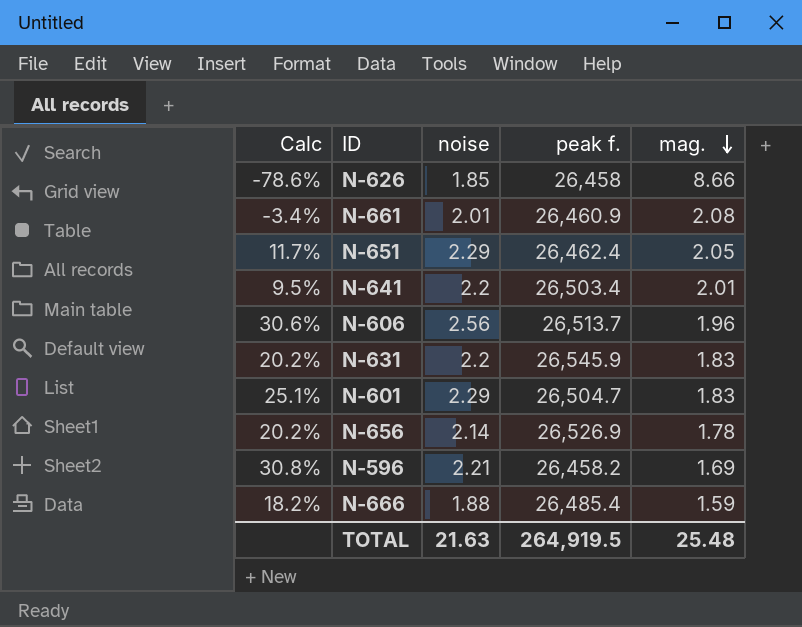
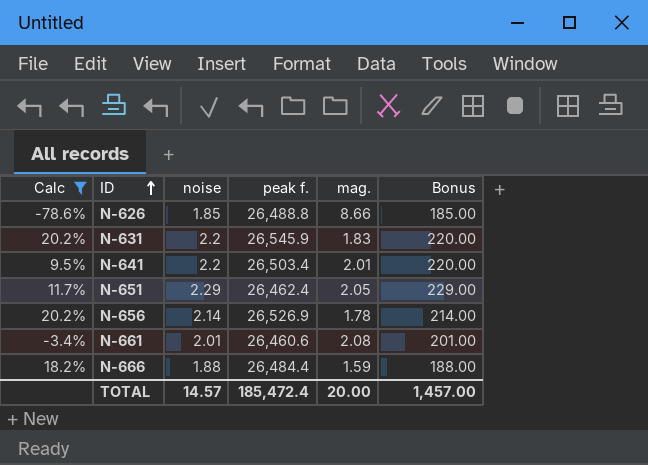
filter: none -> Calc <= 20.2%
row order: mag. descending -> ID ascending
column Bonus | formula: none -> [noise] * 100
N-626 | peak f.: 26,458 -> 26,488.8
N-661 | peak f.: 26,460.9 -> 26,460.6
N-666 | peak f.: 26,485.4 -> 26,484.4
TOTAL | noise: 21.63 -> 14.57
TOTAL | peak f.: 264,919.5 -> 185,472.4
TOTAL | mag.: 25.48 -> 20.00

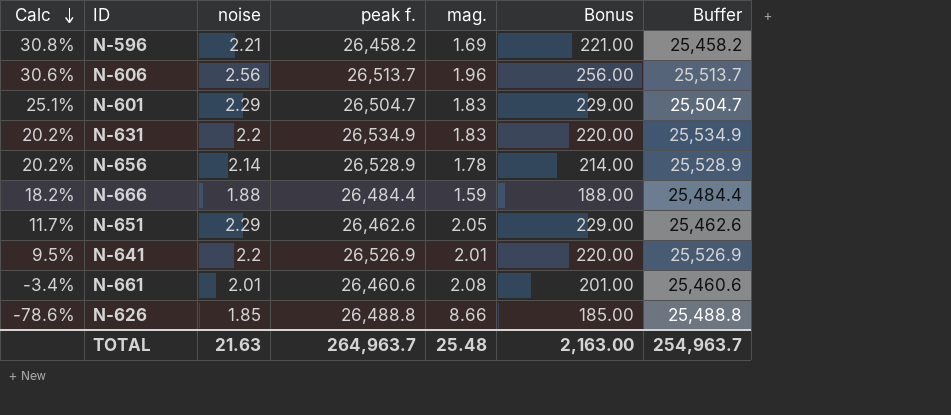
filter: Calc <= 20.2% -> none
row order: ID ascending -> Calc descending
column Buffer | formula: none -> [peak f.] - 1000
N-631 | peak f.: 26,545.9 -> 26,534.9
N-656 | peak f.: 26,526.9 -> 26,528.9
N-651 | peak f.: 26,462.4 -> 26,462.6
N-641 | peak f.: 26,503.4 -> 26,526.9
TOTAL | noise: 14.57 -> 21.63
TOTAL | peak f.: 185,472.4 -> 264,963.7
TOTAL | mag.: 20.00 -> 25.48
TOTAL | Bonus: 1,457.00 -> 2,163.00

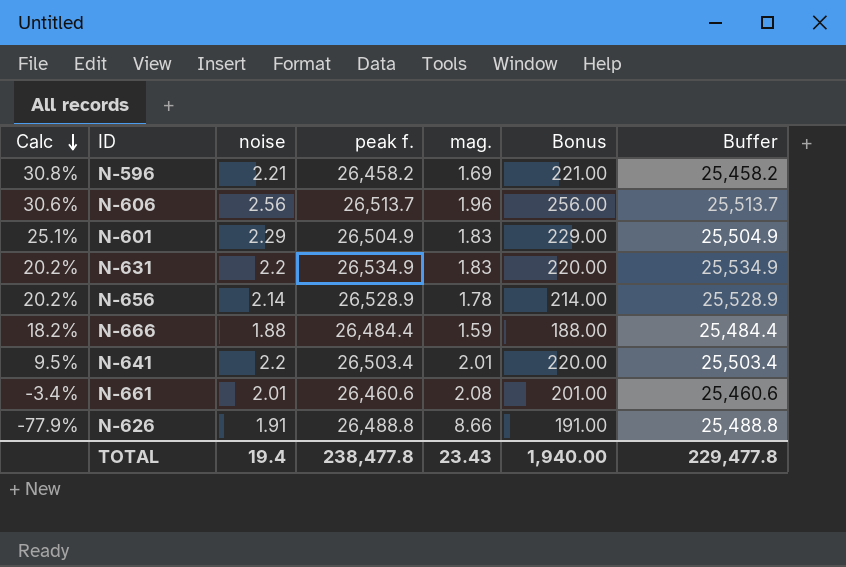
row N-651: 11.7% | 2.29 | 26,462.6 | 2.05 | 229.00 | 25,462.6 -> none
N-601 | peak f.: 26,504.7 -> 26,504.9
N-601 | Buffer: 25,504.7 -> 25,504.9
N-641 | peak f.: 26,526.9 -> 26,503.4
N-641 | Buffer: 25,526.9 -> 25,503.4
N-626 | Calc: -78.6% -> -77.9%
N-626 | noise: 1.85 -> 1.91
N-626 | Bonus: 185.00 -> 191.00
TOTAL | noise: 21.63 -> 19.4
TOTAL | peak f.: 264,963.7 -> 238,477.8
TOTAL | mag.: 25.48 -> 23.43
TOTAL | Bonus: 2,163.00 -> 1,940.00
TOTAL | Buffer: 254,963.7 -> 229,477.8

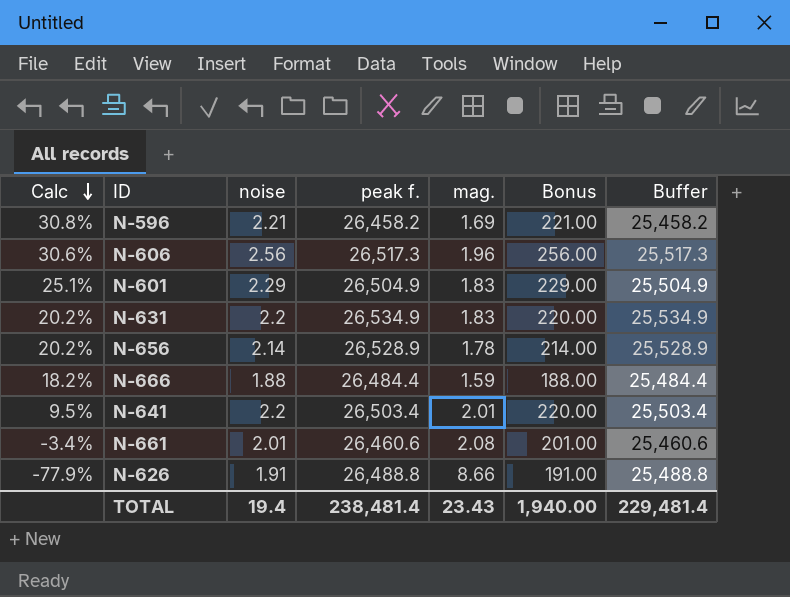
N-606 | peak f.: 26,513.7 -> 26,517.3
N-606 | Buffer: 25,513.7 -> 25,517.3
TOTAL | peak f.: 238,477.8 -> 238,481.4
TOTAL | Buffer: 229,477.8 -> 229,481.4

